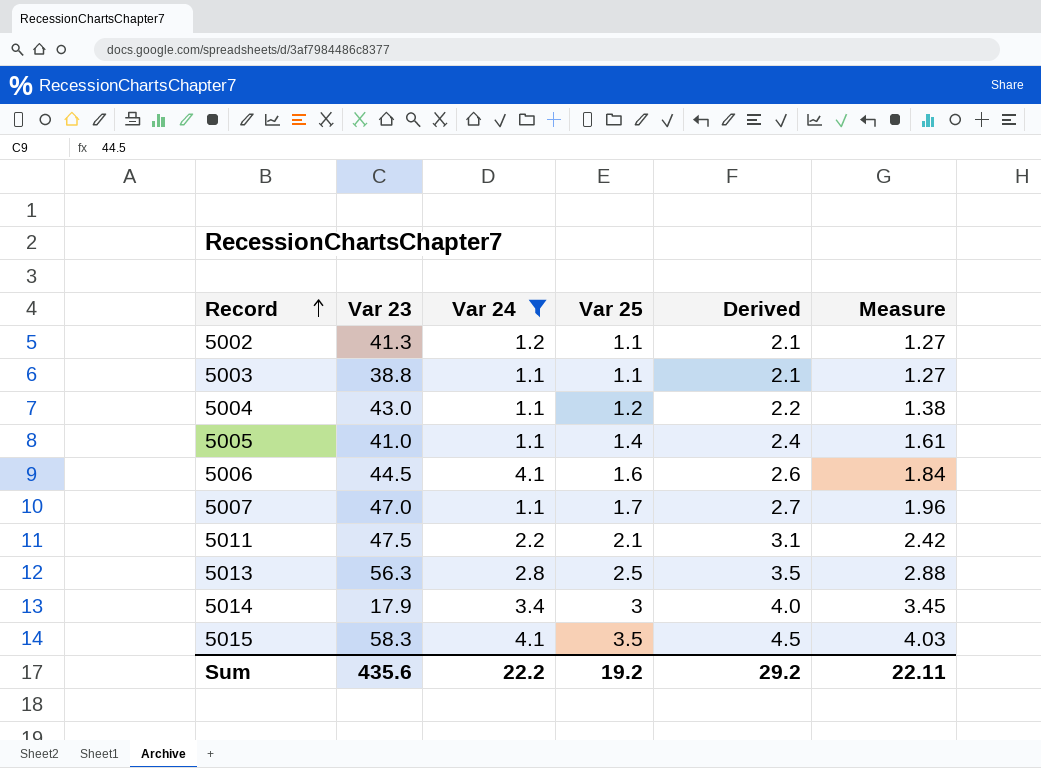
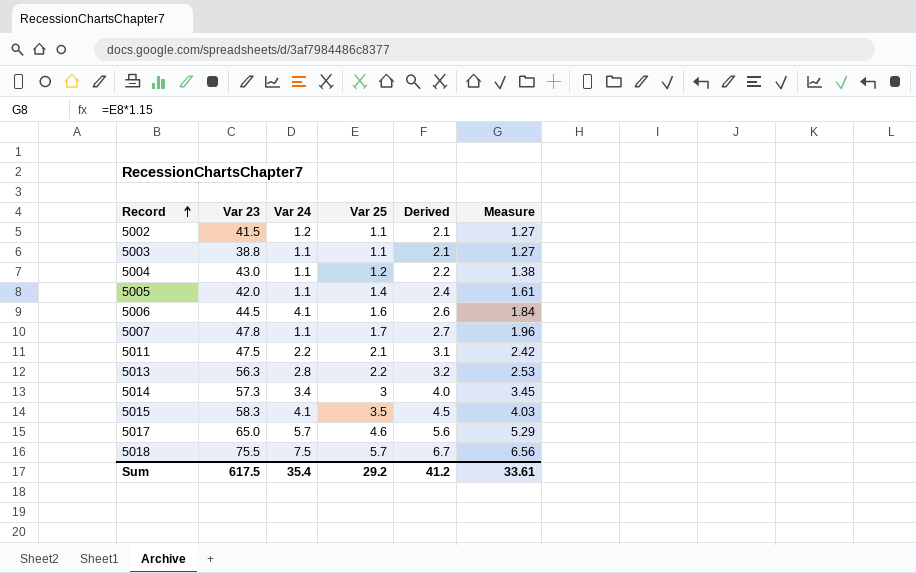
filter: Var 24 <= 4.1 -> none
5002 | Var 23: 41.3 -> 41.5
5005 | Var 23: 41.0 -> 42.0
5007 | Var 23: 47.0 -> 47.8
5013 | Var 25: 2.5 -> 2.2
5013 | Derived: 3.5 -> 3.2
5013 | Measure: 2.88 -> 2.53
5014 | Var 23: 17.9 -> 57.3
Sum | Var 23: 435.6 -> 617.5
Sum | Var 24: 22.2 -> 35.4
Sum | Var 25: 19.2 -> 29.2
Sum | Derived: 29.2 -> 41.2
Sum | Measure: 22.11 -> 33.61

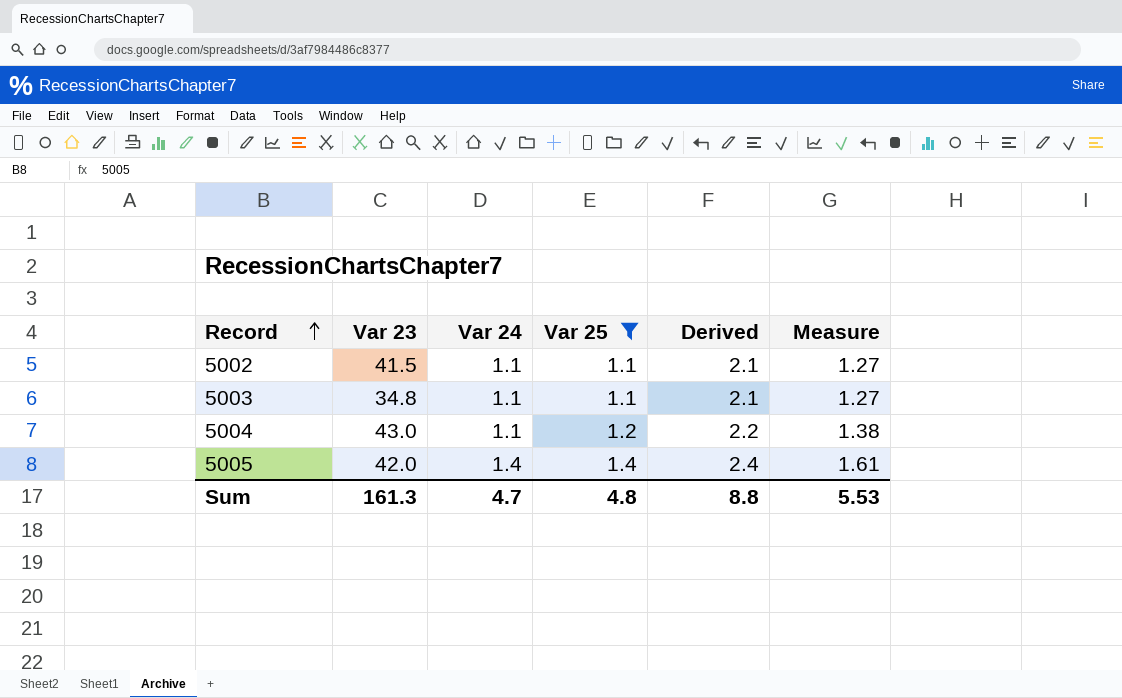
filter: none -> Var 25 <= 1.4
5002 | Var 24: 1.2 -> 1.1
5003 | Var 23: 38.8 -> 34.8
5005 | Var 24: 1.1 -> 1.4
Sum | Var 23: 617.5 -> 161.3
Sum | Var 24: 35.4 -> 4.7
Sum | Var 25: 29.2 -> 4.8
Sum | Derived: 41.2 -> 8.8
Sum | Measure: 33.61 -> 5.53

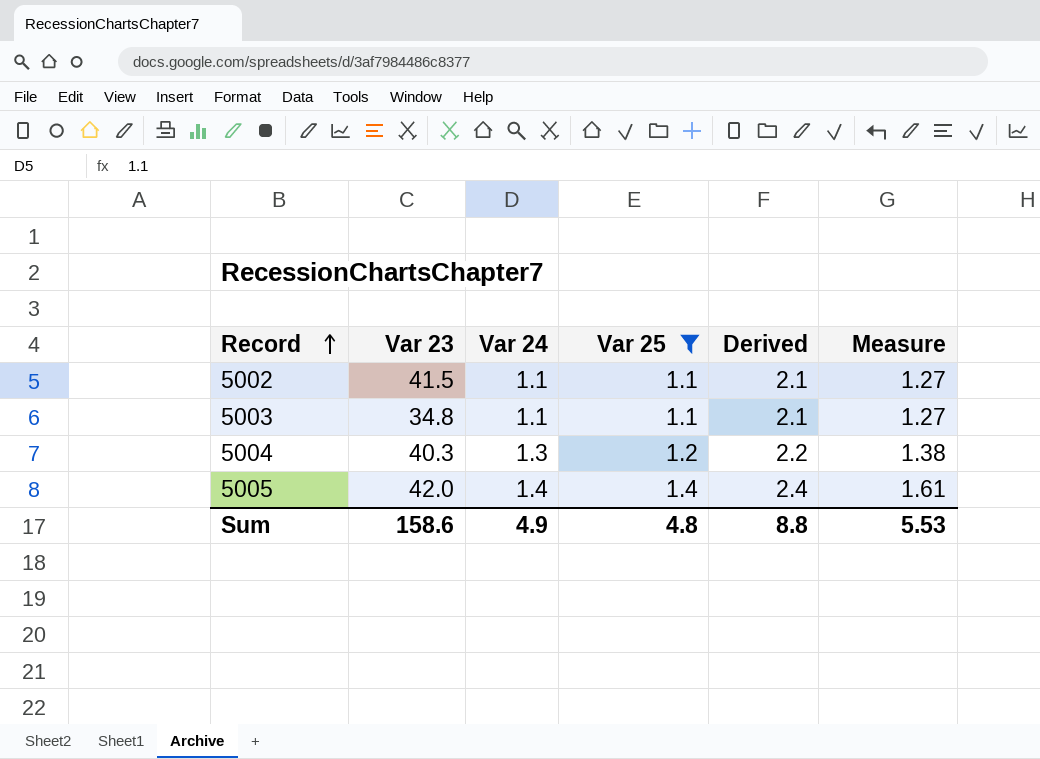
5004 | Var 23: 43.0 -> 40.3
5004 | Var 24: 1.1 -> 1.3
Sum | Var 23: 161.3 -> 158.6
Sum | Var 24: 4.7 -> 4.9

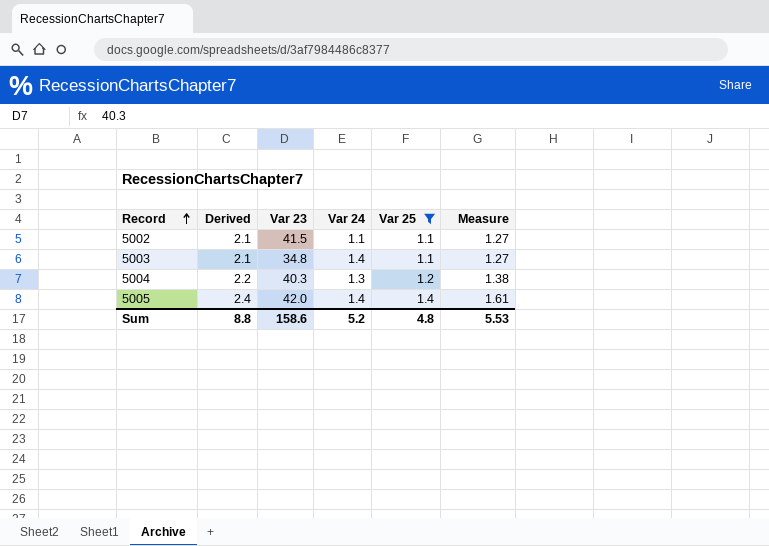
column Derived | position: 5 -> 2
5003 | Var 24: 1.1 -> 1.4
Sum | Var 24: 4.9 -> 5.2

